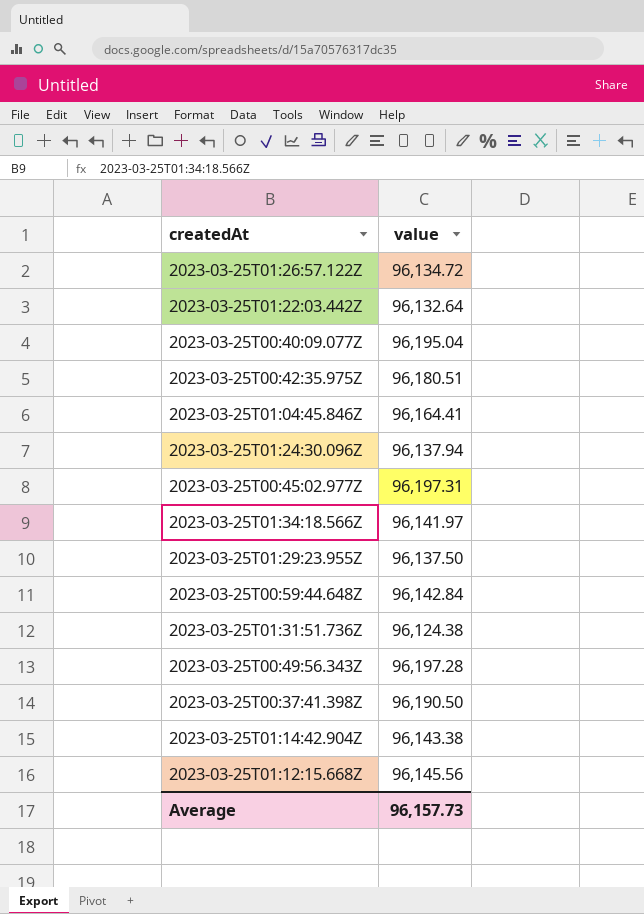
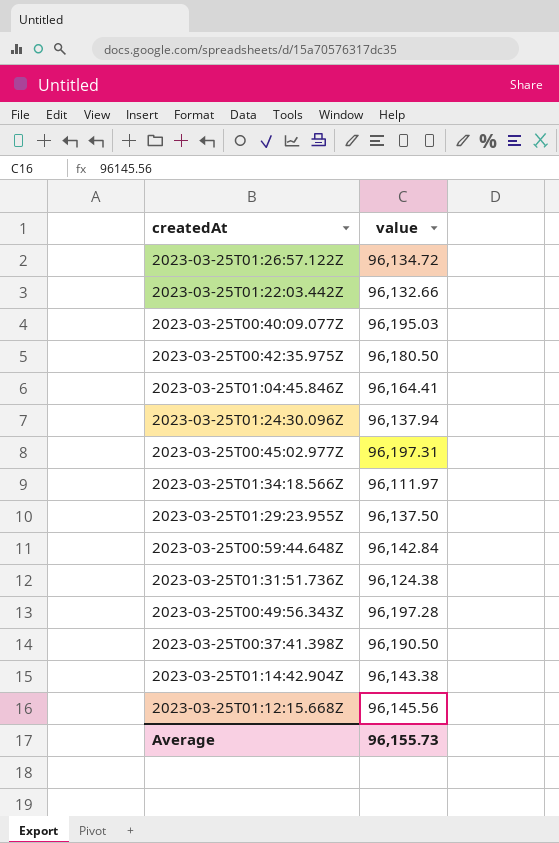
2023-03-25T01:22:03.442Z | value: 96,132.64 -> 96,132.66
2023-03-25T00:40:09.077Z | value: 96,195.04 -> 96,195.03
2023-03-25T00:42:35.975Z | value: 96,180.51 -> 96,180.50
2023-03-25T01:34:18.566Z | value: 96,141.97 -> 96,111.97
Average | value: 96,157.73 -> 96,155.73

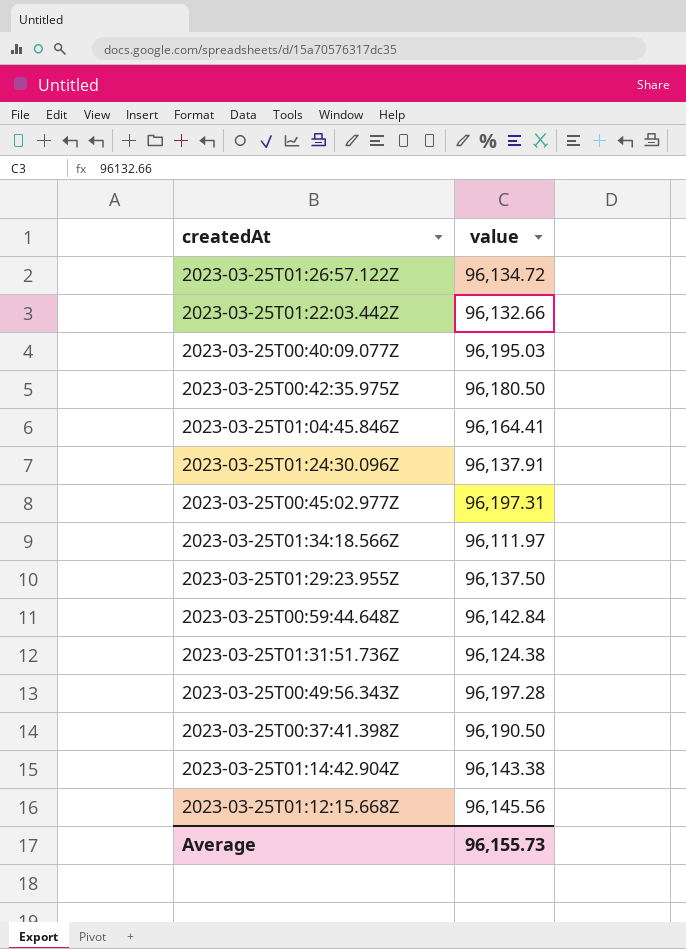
2023-03-25T01:24:30.096Z | value: 96,137.94 -> 96,137.91

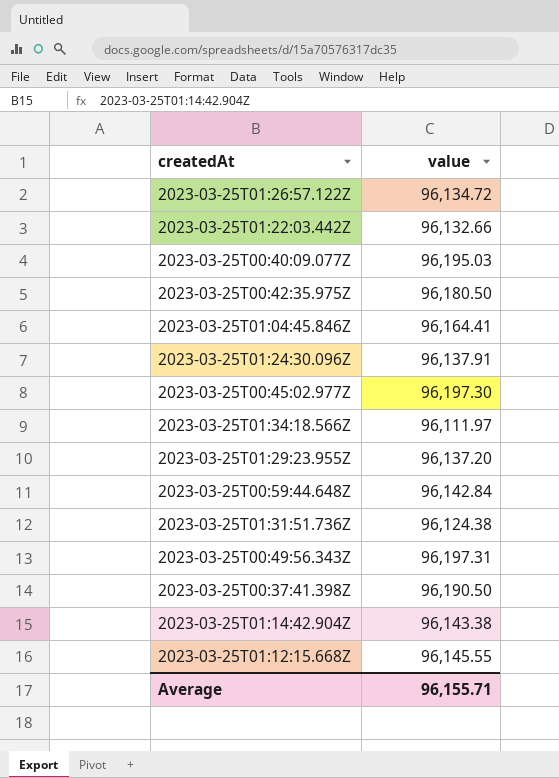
2023-03-25T00:45:02.977Z | value: 96,197.31 -> 96,197.30
2023-03-25T01:29:23.955Z | value: 96,137.50 -> 96,137.20
2023-03-25T00:49:56.343Z | value: 96,197.28 -> 96,197.31
2023-03-25T01:12:15.668Z | value: 96,145.56 -> 96,145.55
Average | value: 96,155.73 -> 96,155.71

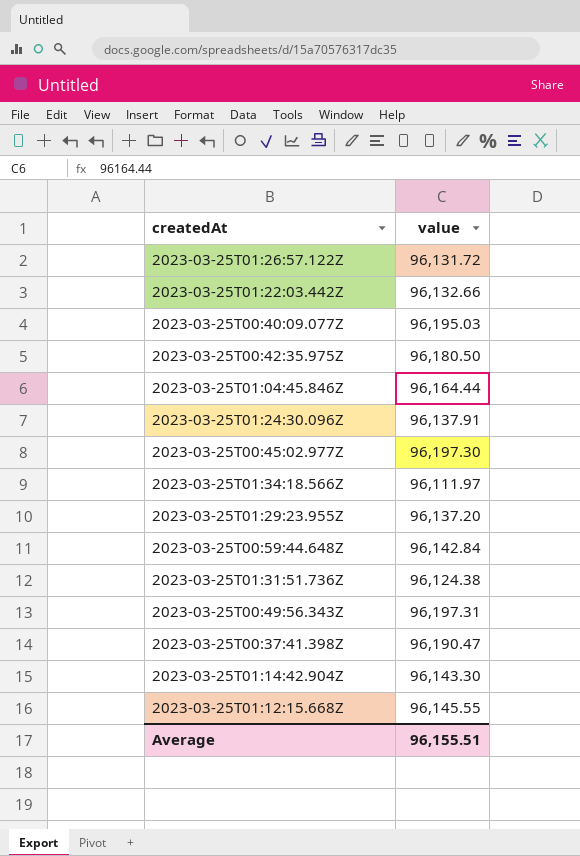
2023-03-25T01:26:57.122Z | value: 96,134.72 -> 96,131.72
2023-03-25T01:04:45.846Z | value: 96,164.41 -> 96,164.44
2023-03-25T00:37:41.398Z | value: 96,190.50 -> 96,190.47
2023-03-25T01:14:42.904Z | value: 96,143.38 -> 96,143.30
Average | value: 96,155.71 -> 96,155.51

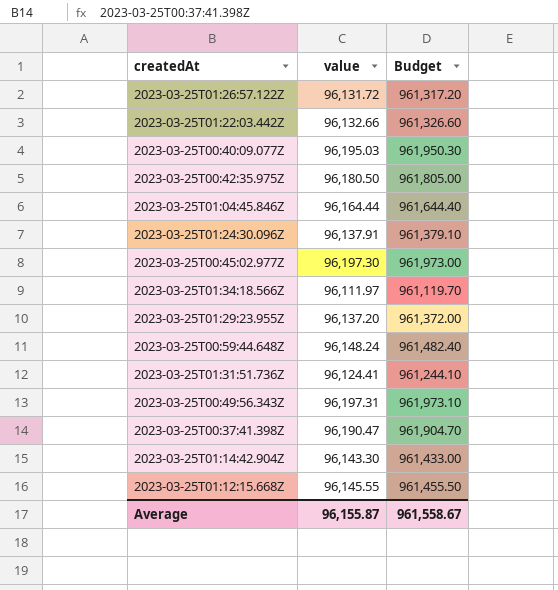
column Budget | formula: none -> [value] * 10
2023-03-25T00:59:44.648Z | value: 96,142.84 -> 96,148.24
2023-03-25T01:31:51.736Z | value: 96,124.38 -> 96,124.41
Average | value: 96,155.51 -> 96,155.87

